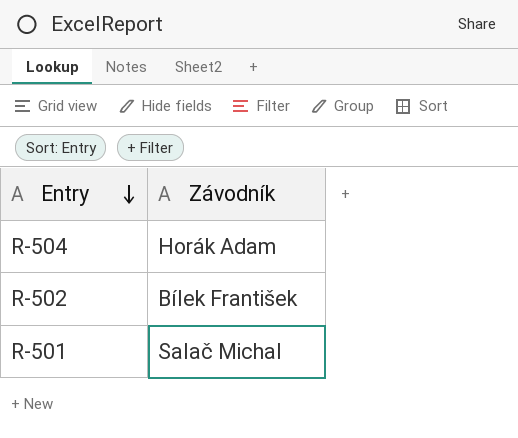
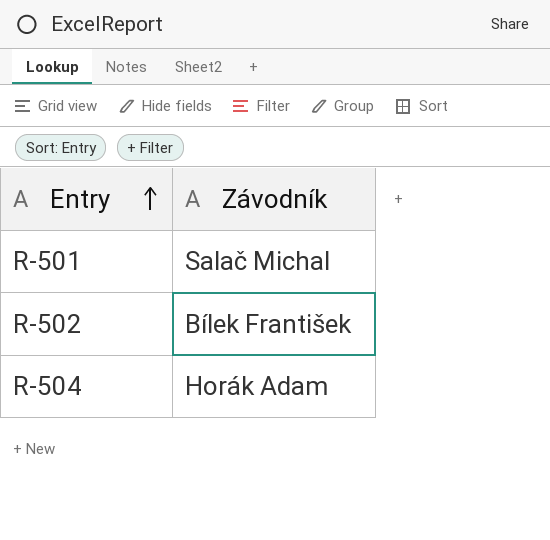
row order: Entry descending -> Entry ascending

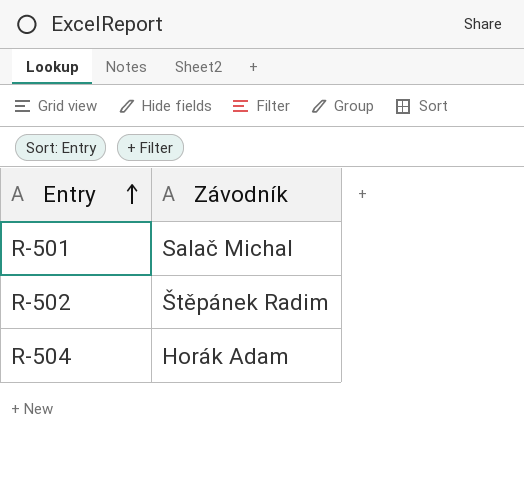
R-502 | Závodník: Bílek František -> Štěpánek Radim

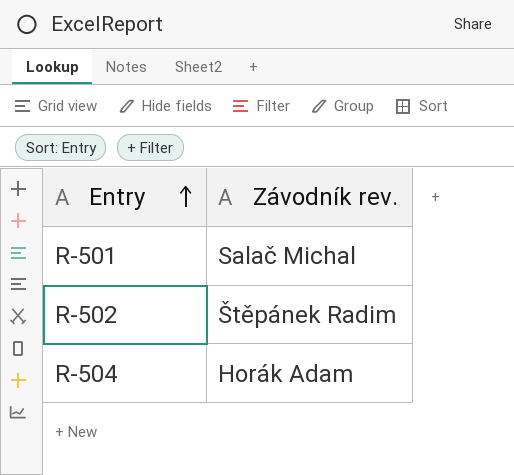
column name: Závodník -> Závodník rev.

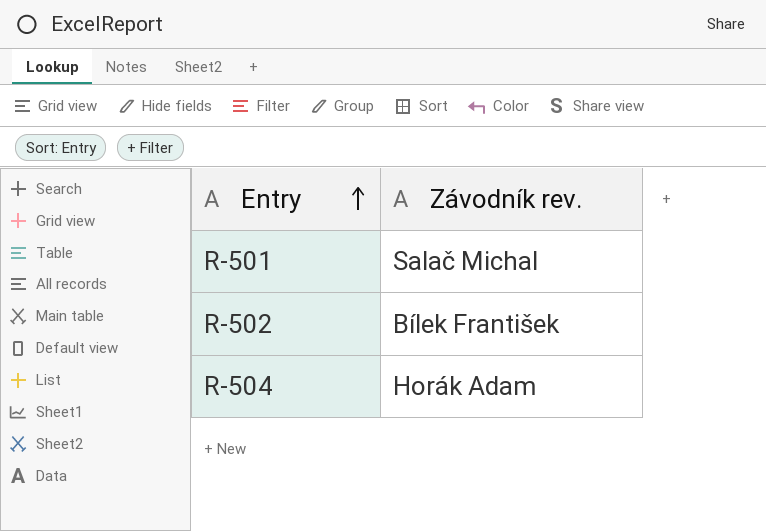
R-502 | Závodník rev.: Štěpánek Radim -> Bílek František

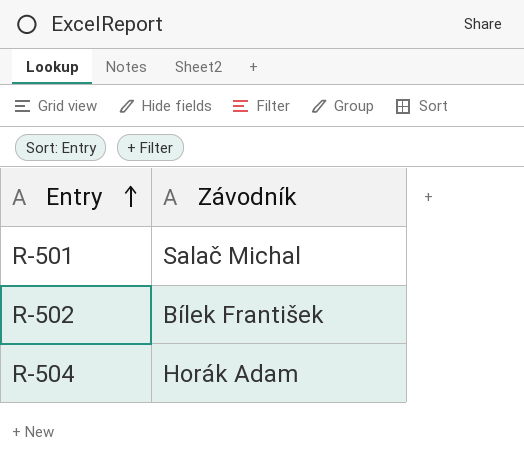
column name: Závodník rev. -> Závodník

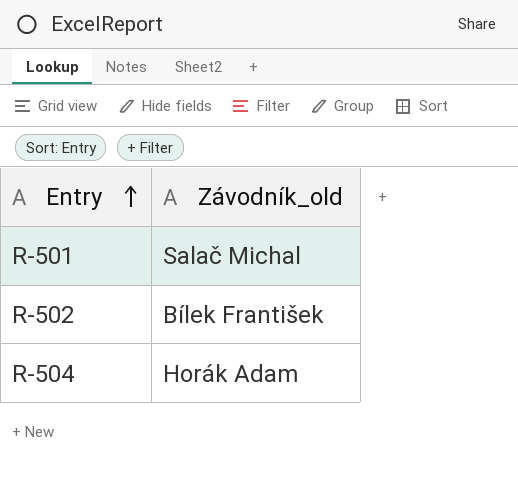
column name: Závodník -> Závodník_old

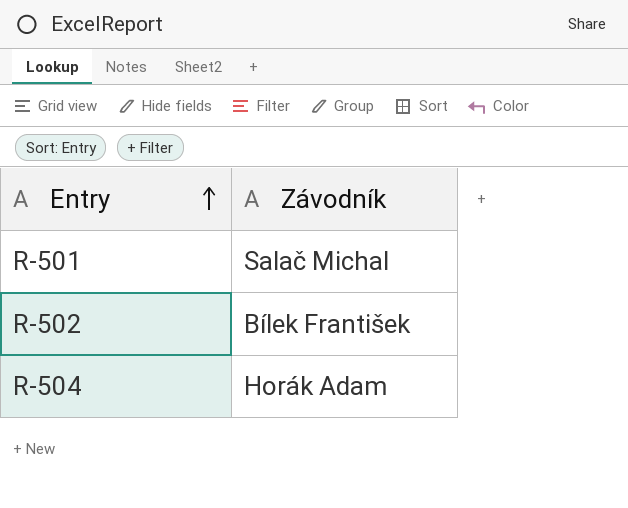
column name: Závodník_old -> Závodník

